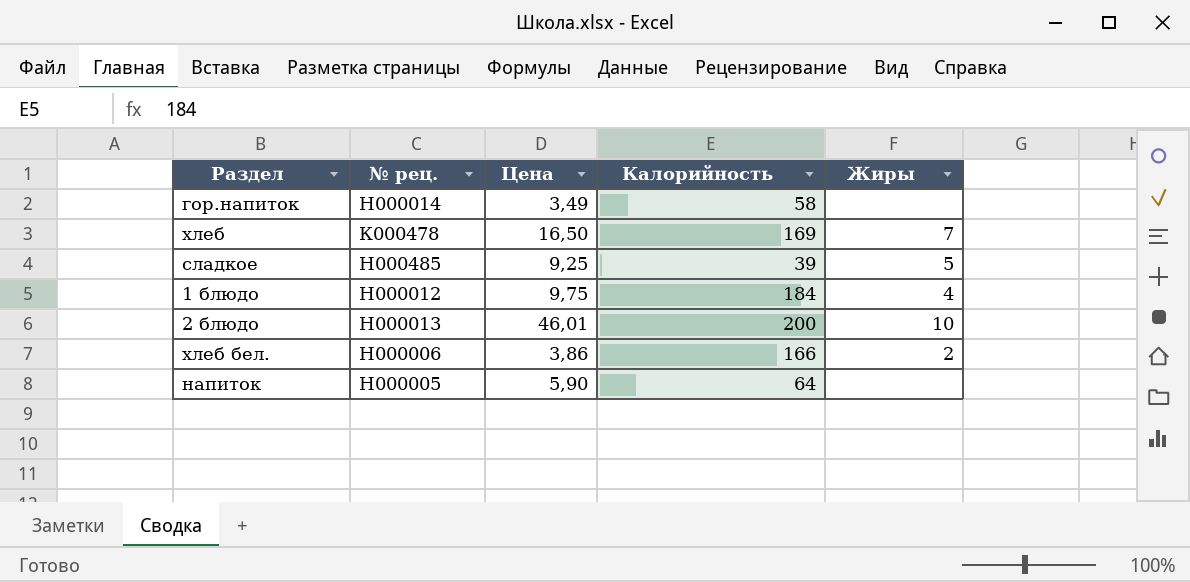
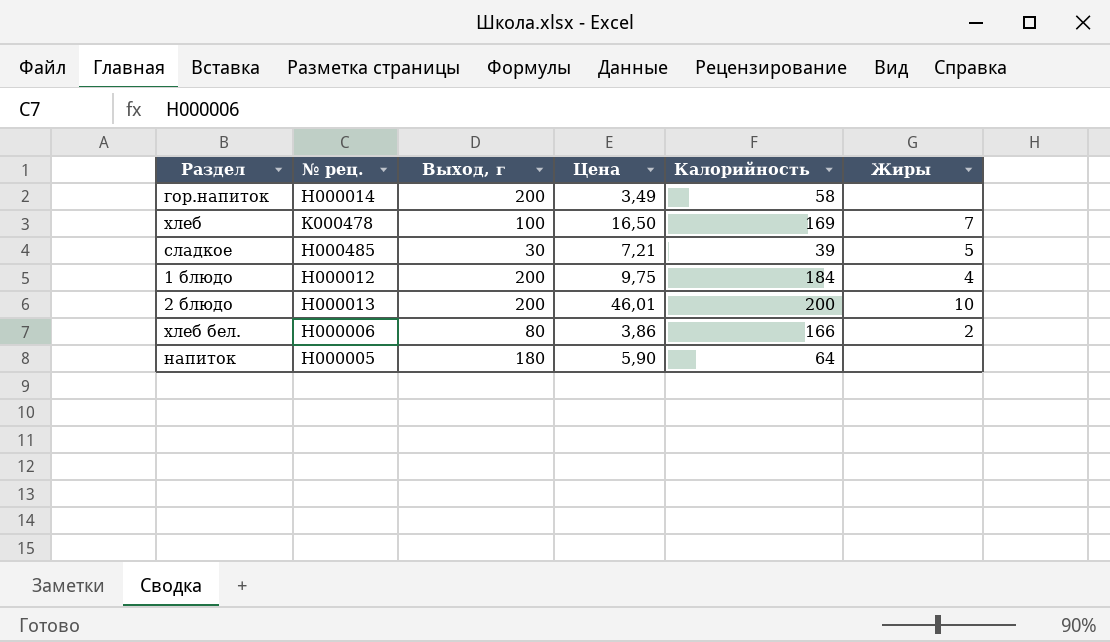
column Выход, г | position: none -> 3
сладкое | Цена: 9,25 -> 7,21

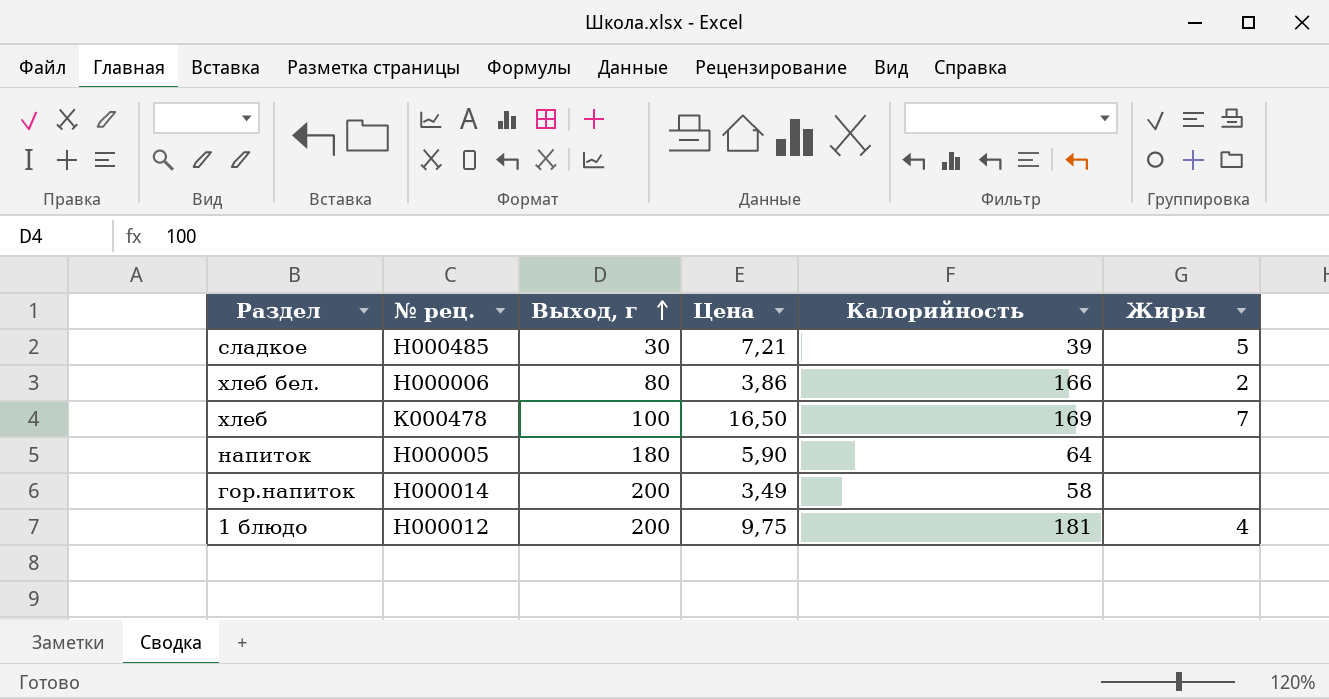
row order: none -> Выход, г ascending
row 2 блюдо: Н000013 | 200 | 46,01 | 200 | 10 -> none
1 блюдо | Калорийность: 184 -> 181

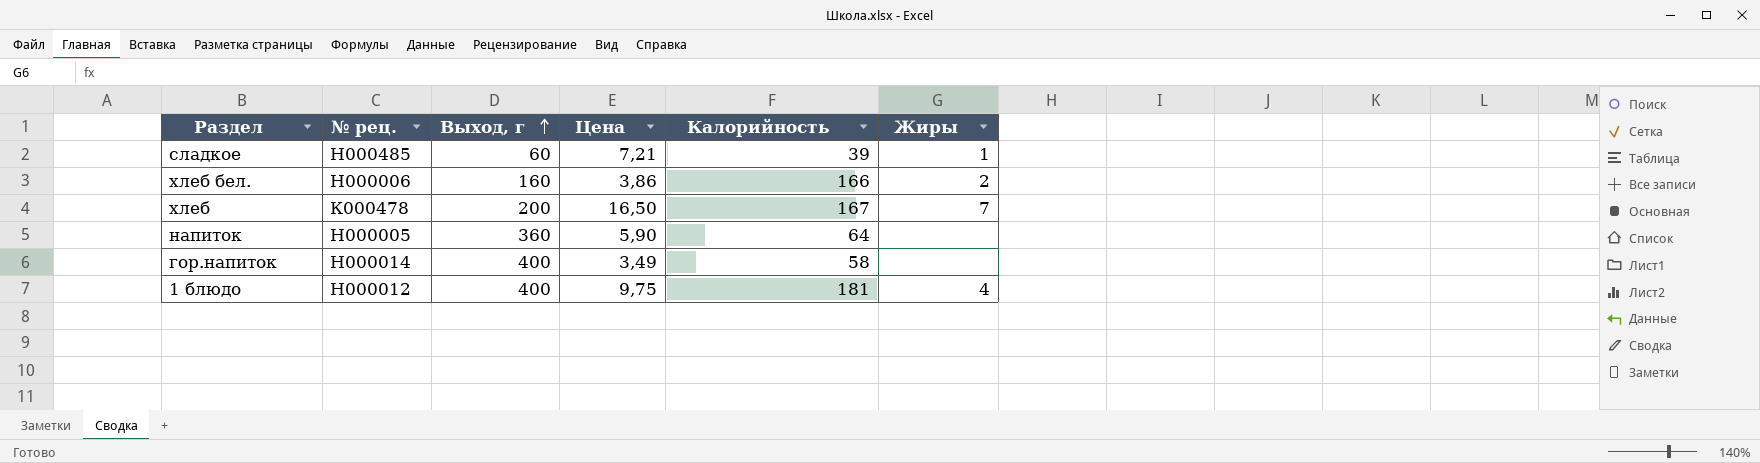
сладкое | Выход, г: 30 -> 60
сладкое | Жиры: 5 -> 1
хлеб бел. | Выход, г: 80 -> 160
хлеб | Выход, г: 100 -> 200
хлеб | Калорийность: 169 -> 167
напиток | Выход, г: 180 -> 360
гор.напиток | Выход, г: 200 -> 400
1 блюдо | Выход, г: 200 -> 400

